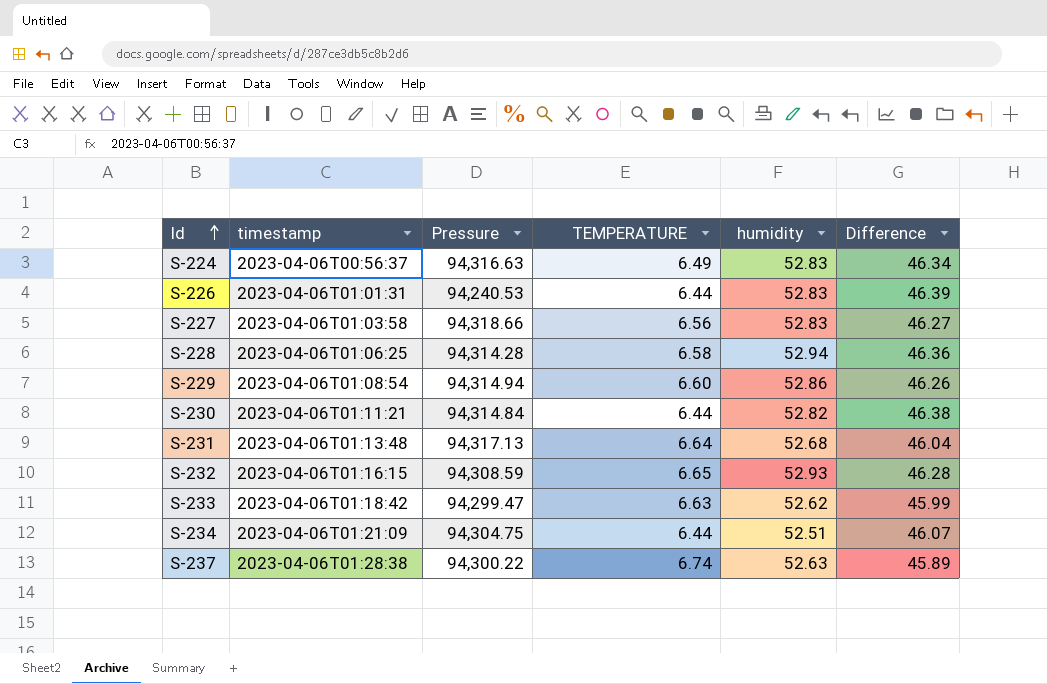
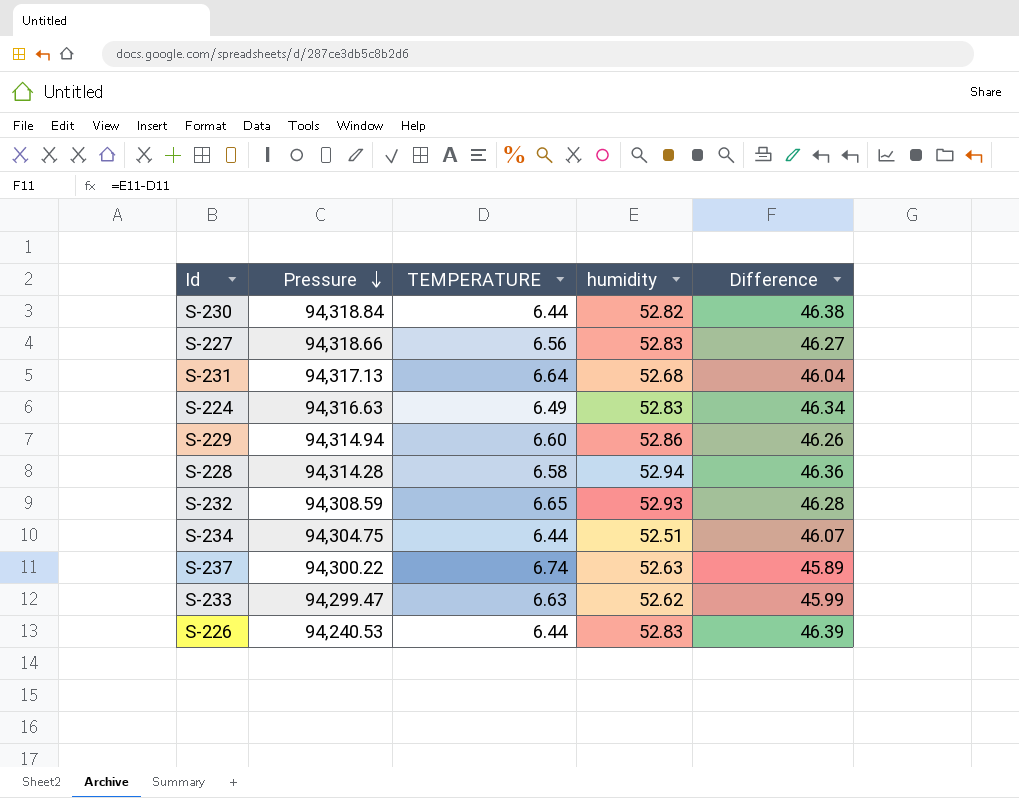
row order: Id ascending -> Pressure descending
column timestamp | position: 2 -> none
S-230 | Pressure: 94,314.84 -> 94,318.84

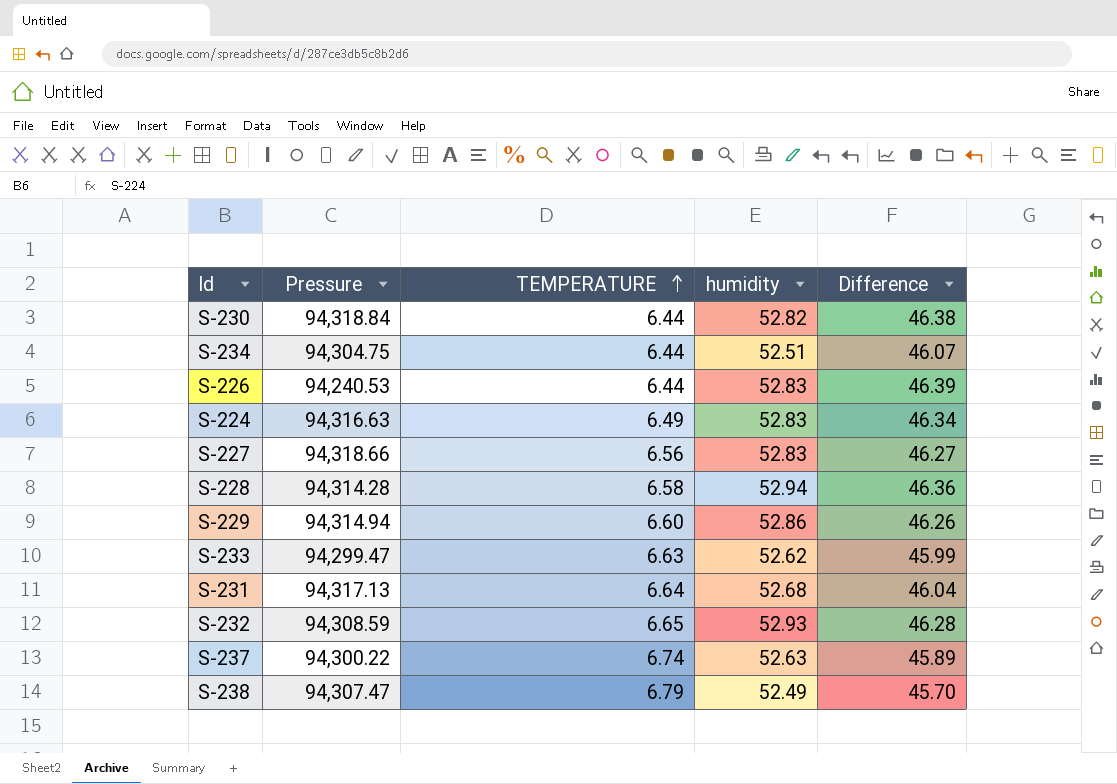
row order: Pressure descending -> TEMPERATURE ascending
row S-238: none -> 94,307.47 | 6.79 | 52.49 | 45.70

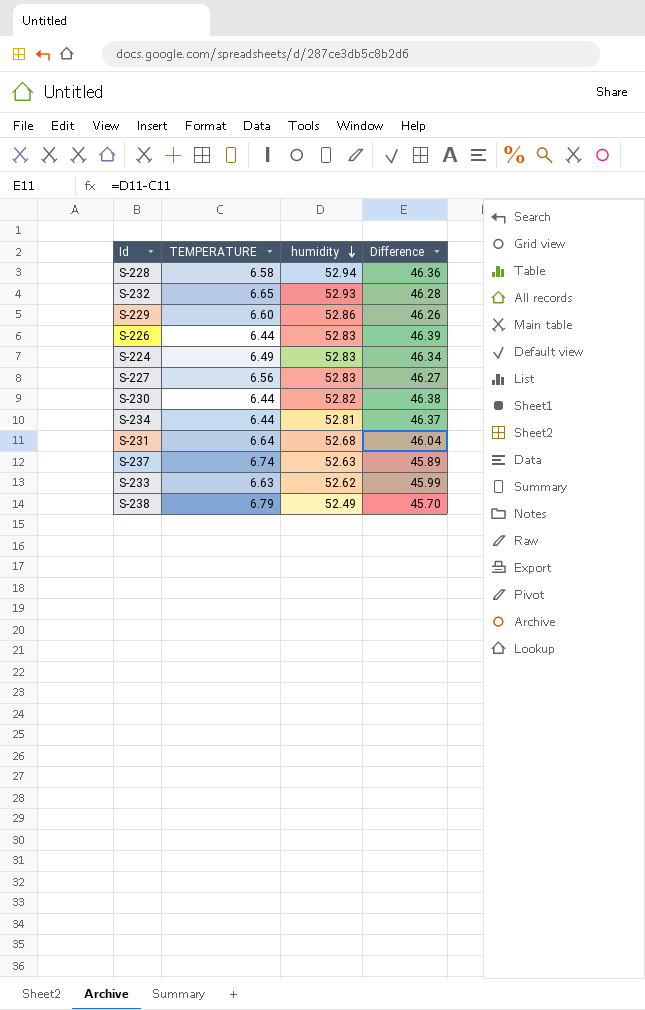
row order: TEMPERATURE ascending -> humidity descending
column Pressure | position: 2 -> none
S-234 | humidity: 52.51 -> 52.81
S-234 | Difference: 46.07 -> 46.37

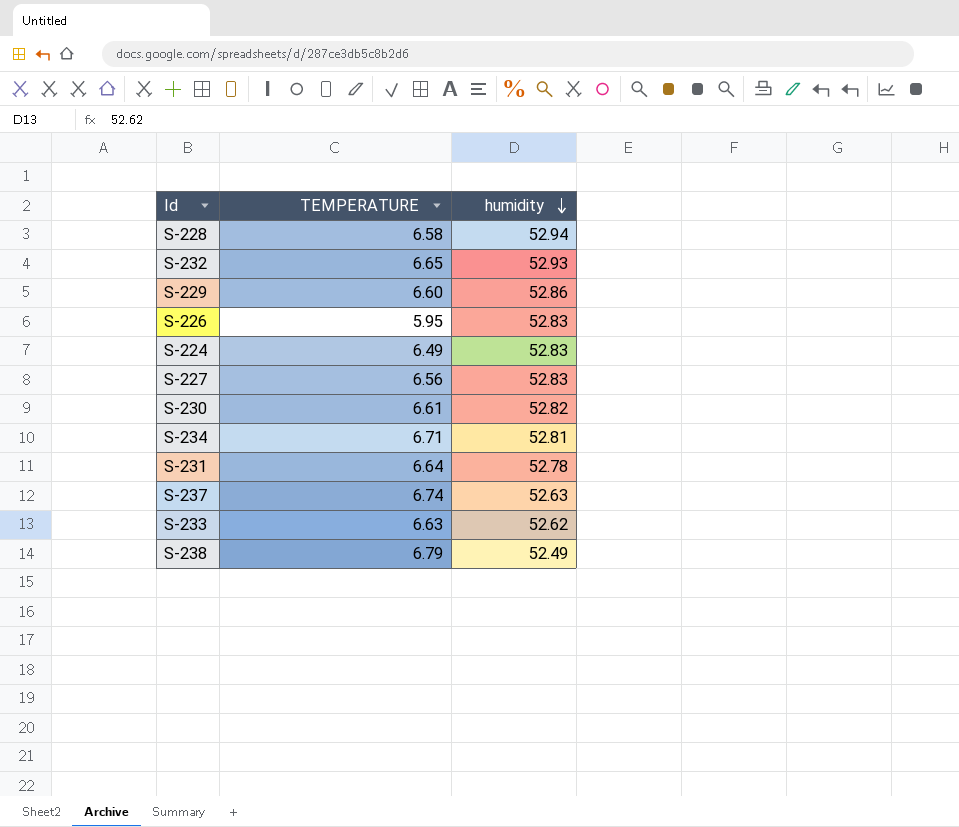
column Difference | formula: [humidity] - [TEMPERATURE] -> none
S-226 | TEMPERATURE: 6.44 -> 5.95
S-230 | TEMPERATURE: 6.44 -> 6.61
S-234 | TEMPERATURE: 6.44 -> 6.71
S-231 | humidity: 52.68 -> 52.78

